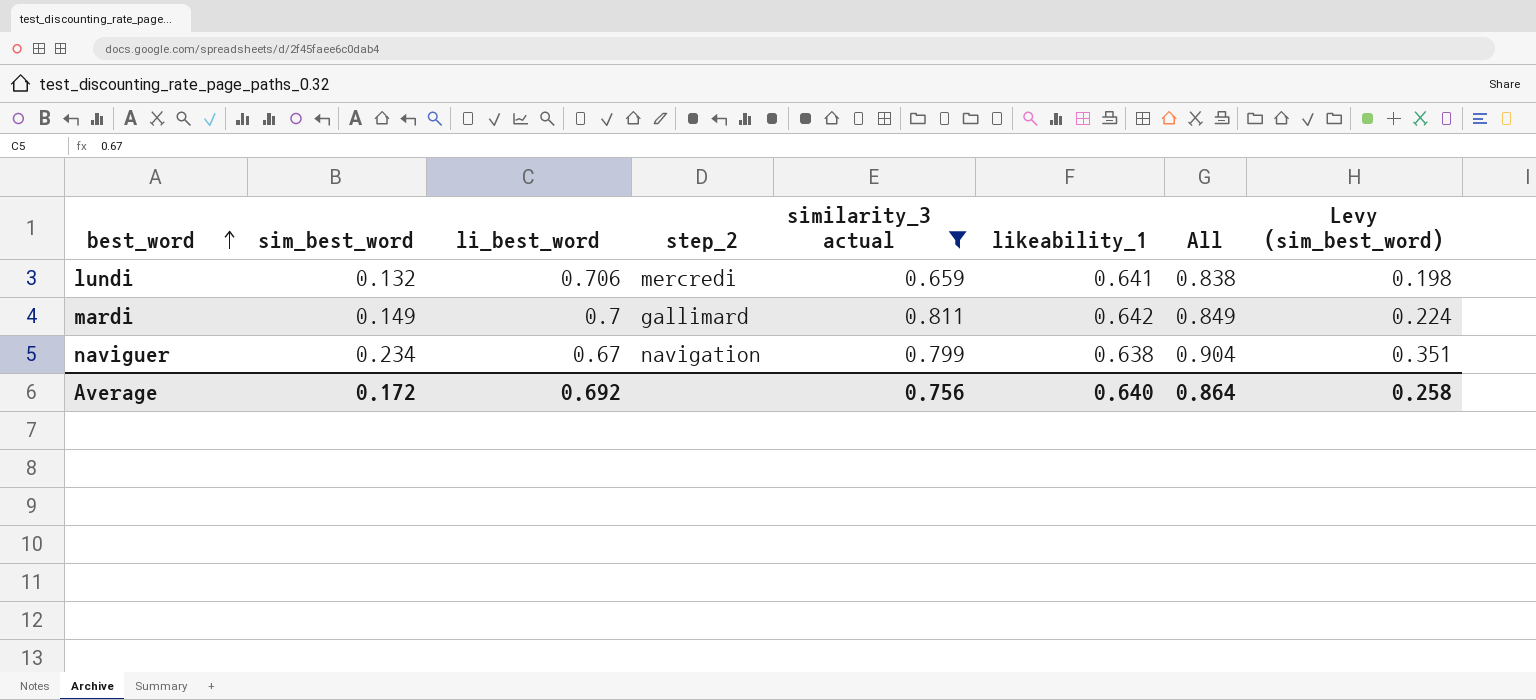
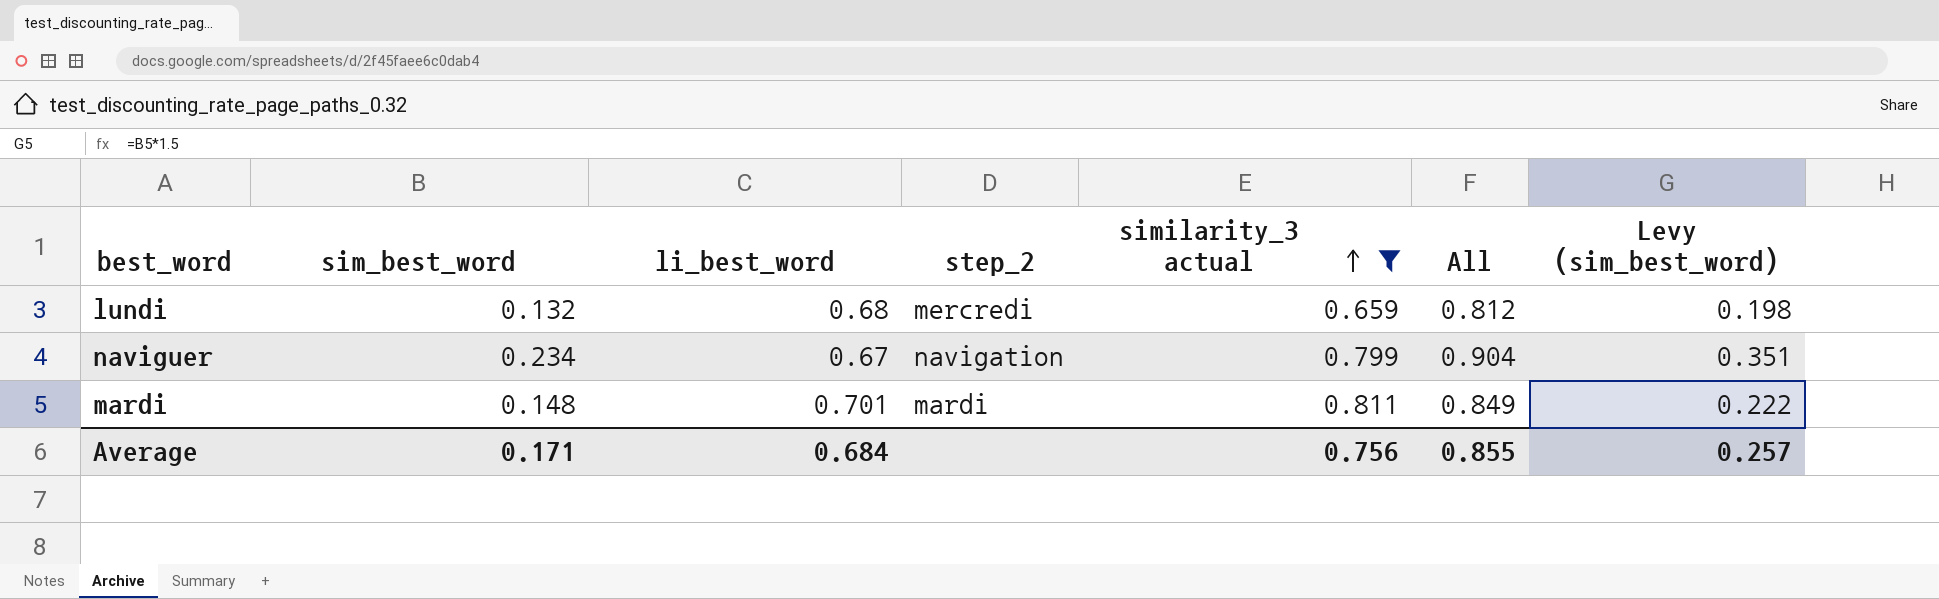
row order: best_word ascending -> similarity_3 actual ascending
column likeability_1 | position: 6 -> none
lundi | li_best_word: 0.706 -> 0.68
lundi | All: 0.838 -> 0.812
mardi | sim_best_word: 0.149 -> 0.148
mardi | li_best_word: 0.7 -> 0.701
mardi | step_2: gallimard -> mardi
mardi | Levy (sim_best_word): 0.224 -> 0.222
Average | sim_best_word: 0.172 -> 0.171
Average | li_best_word: 0.692 -> 0.684
Average | All: 0.864 -> 0.855
Average | Levy (sim_best_word): 0.258 -> 0.257

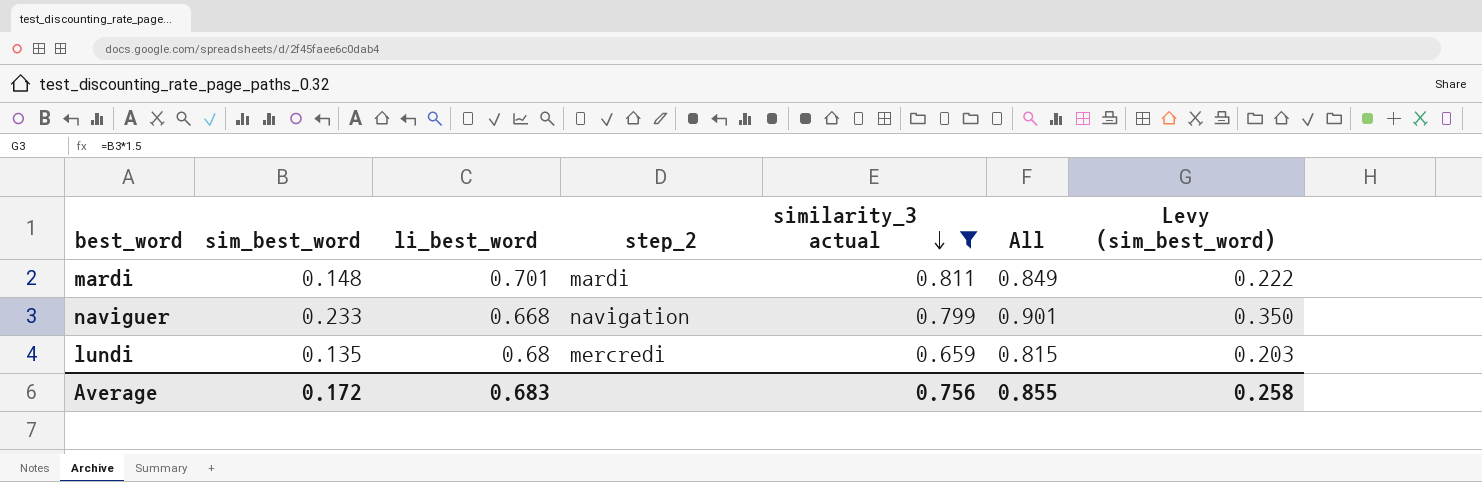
row order: similarity_3 actual ascending -> similarity_3 actual descending
naviguer | sim_best_word: 0.234 -> 0.233
naviguer | li_best_word: 0.67 -> 0.668
naviguer | All: 0.904 -> 0.901
naviguer | Levy (sim_best_word): 0.351 -> 0.350
lundi | sim_best_word: 0.132 -> 0.135
lundi | All: 0.812 -> 0.815
lundi | Levy (sim_best_word): 0.198 -> 0.203
Average | sim_best_word: 0.171 -> 0.172
Average | li_best_word: 0.684 -> 0.683
Average | Levy (sim_best_word): 0.257 -> 0.258

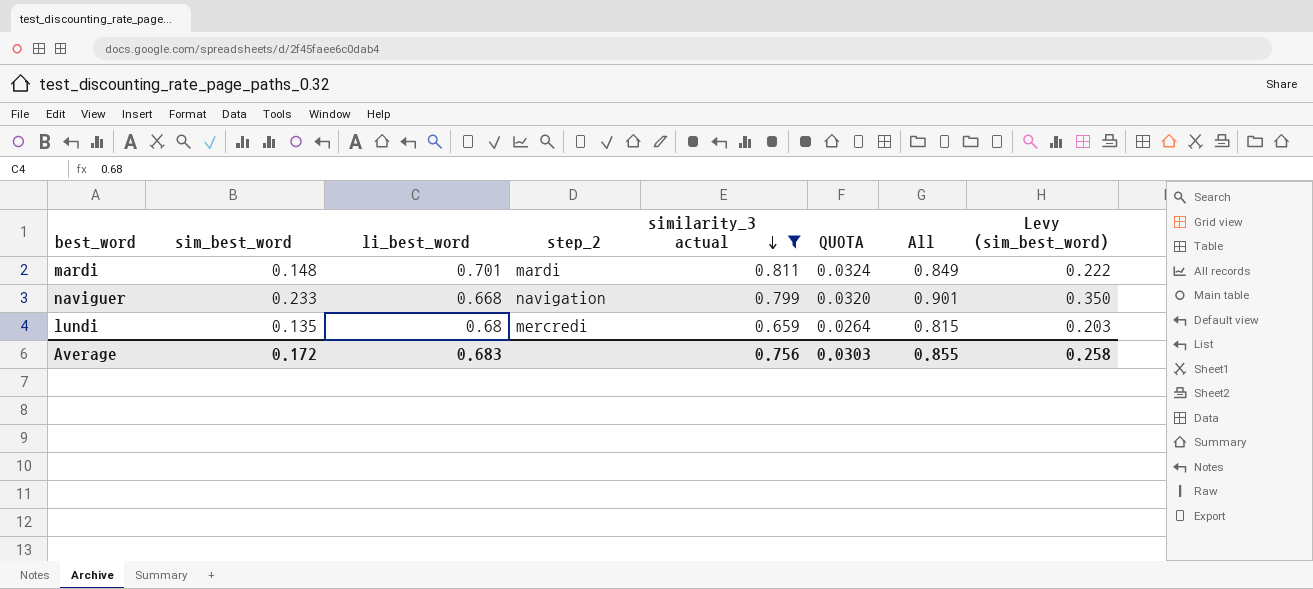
column QUOTA | formula: none -> [similarity_3 actual] * 0.04

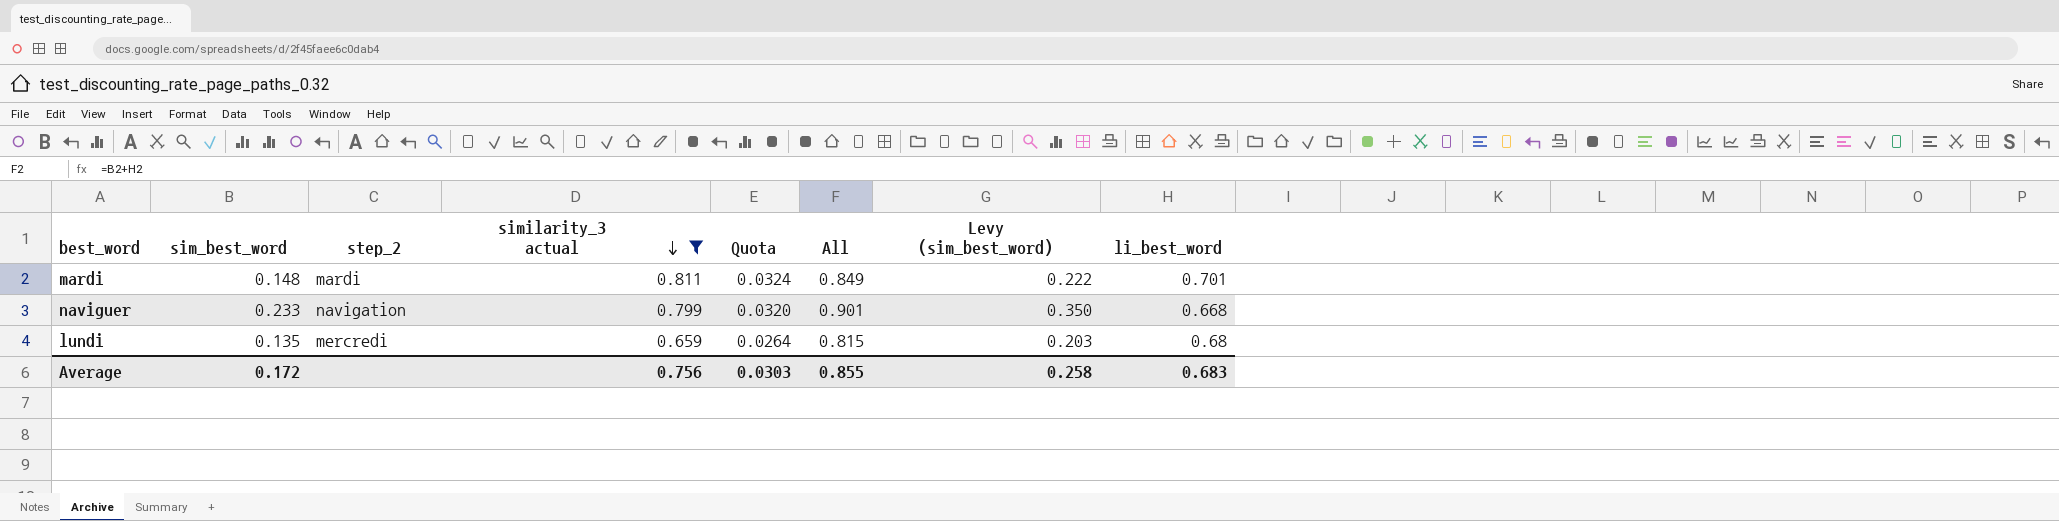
column name: QUOTA -> Quota
column li_best_word | position: 3 -> 8

